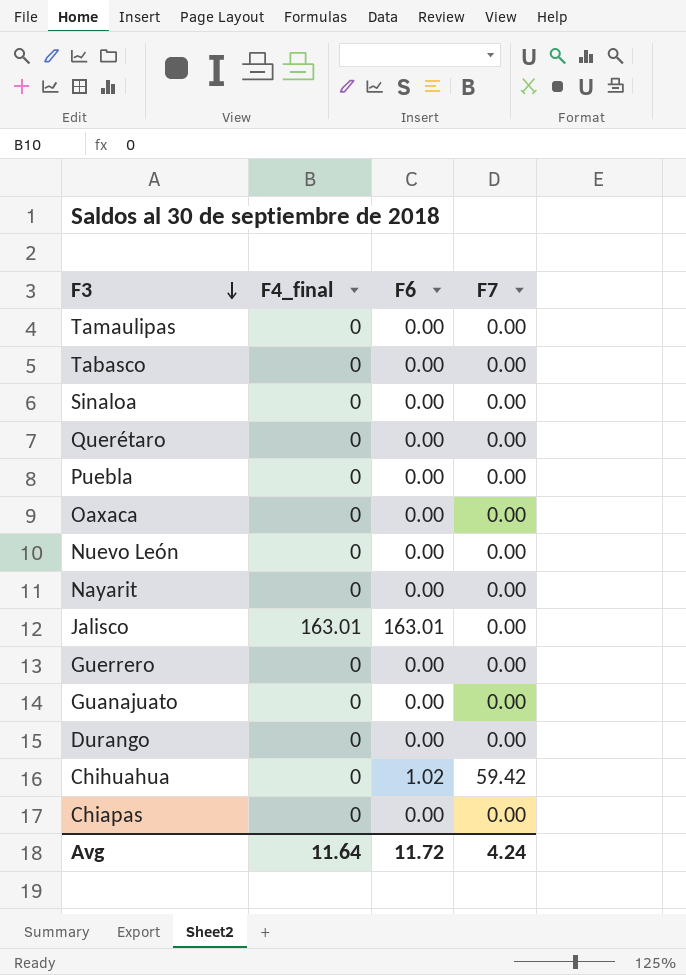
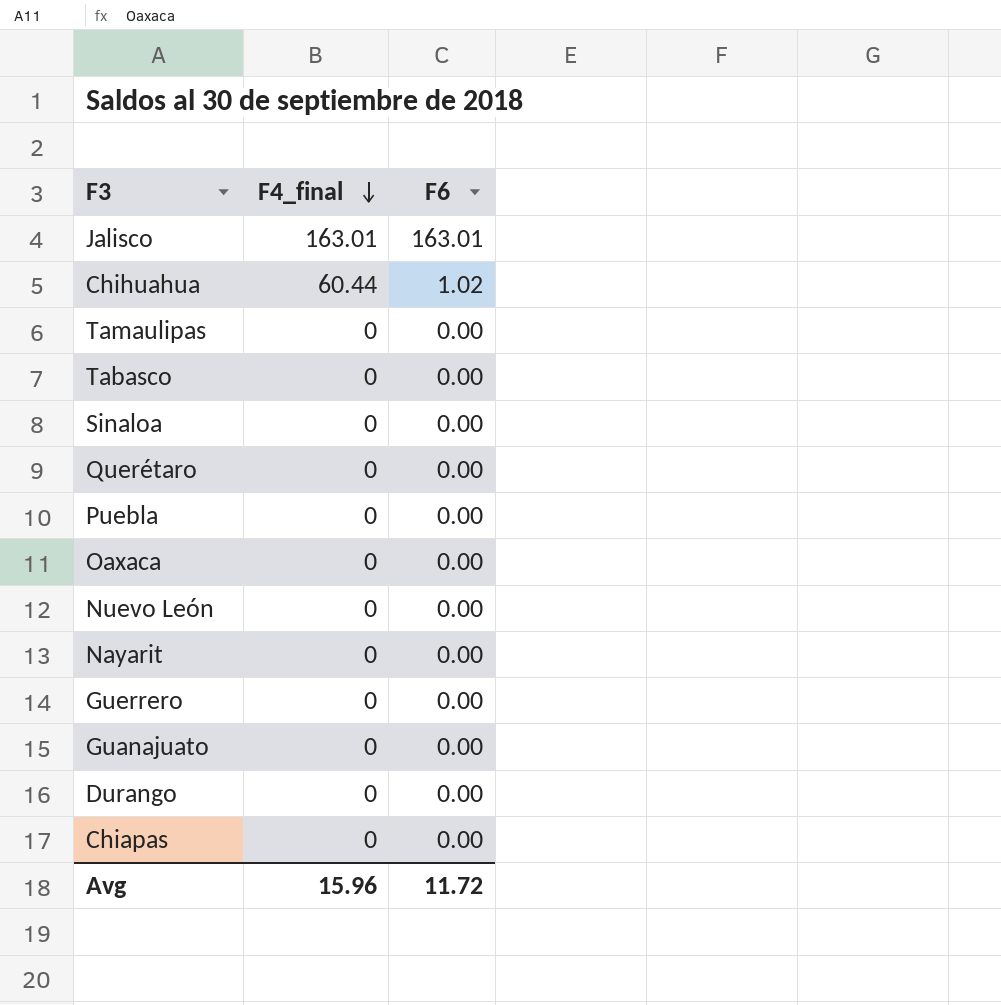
row order: F3 descending -> F4_final descending
column F7 | position: 4 -> none
Chihuahua | F4_final: 0 -> 60.44
Avg | F4_final: 11.64 -> 15.96

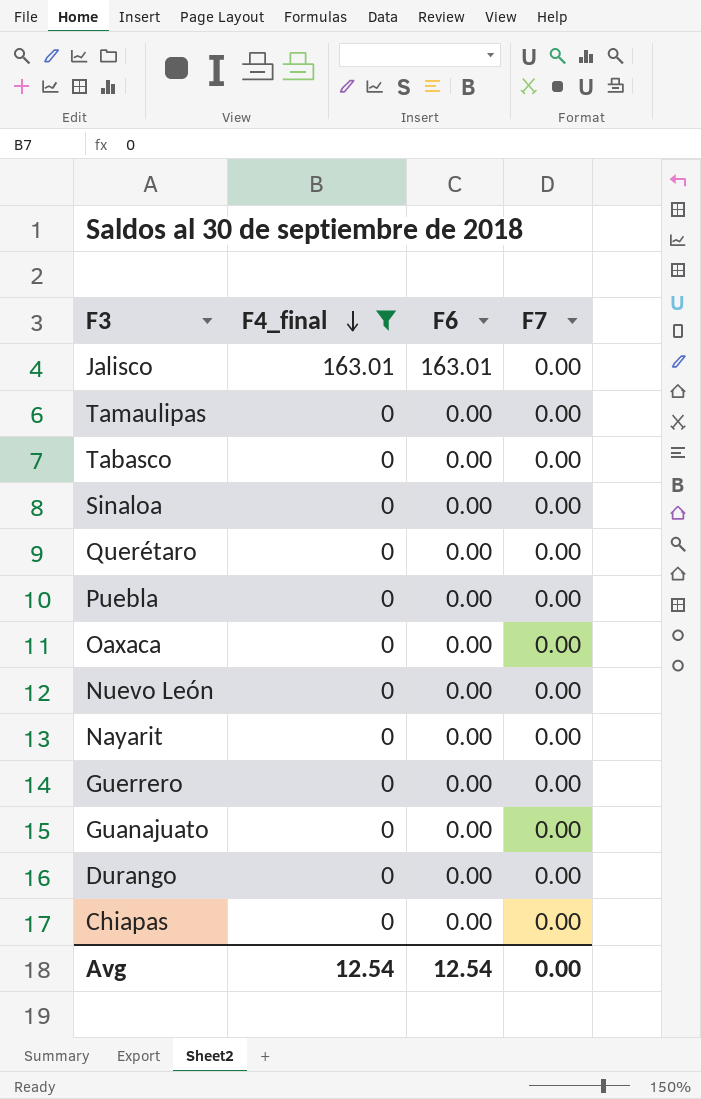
filter: none -> F4_final != 60.44
column F7 | position: none -> 4
Avg | F4_final: 15.96 -> 12.54
Avg | F6: 11.72 -> 12.54

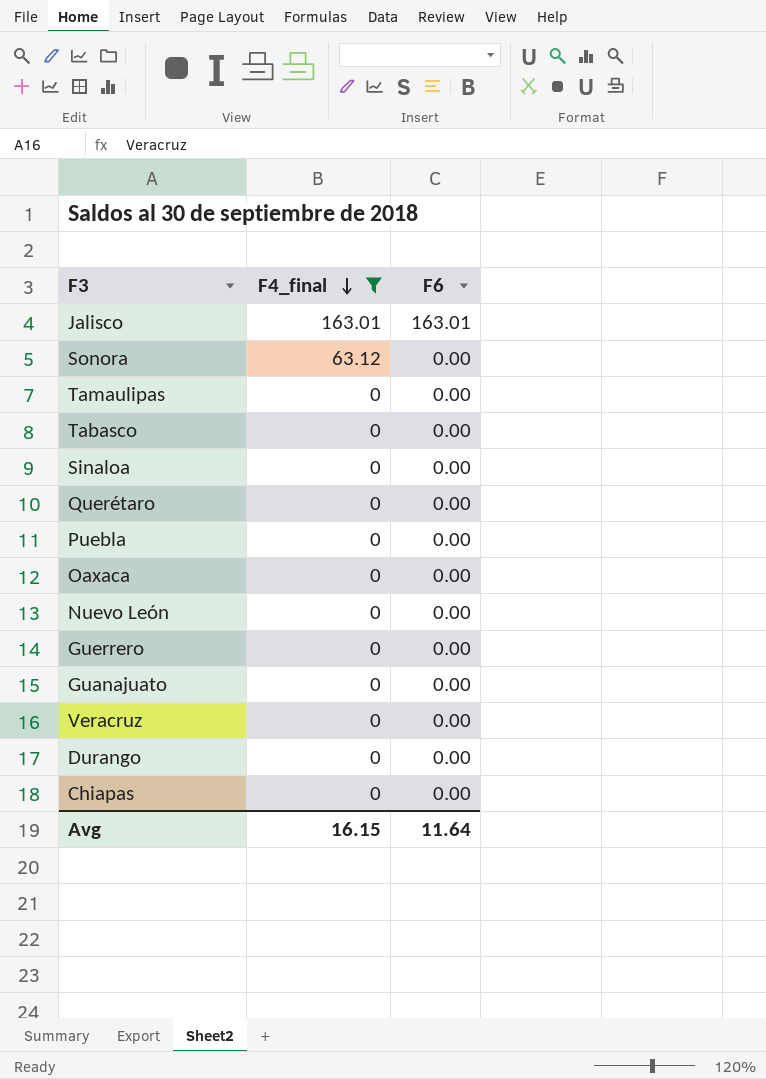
column F7 | position: 4 -> none
row Nayarit: 0 | 0.00 | 0.00 -> none
row Sonora: none -> 63.12 | 0.00
row Veracruz: none -> 0 | 0.00
Avg | F4_final: 12.54 -> 16.15
Avg | F6: 12.54 -> 11.64

